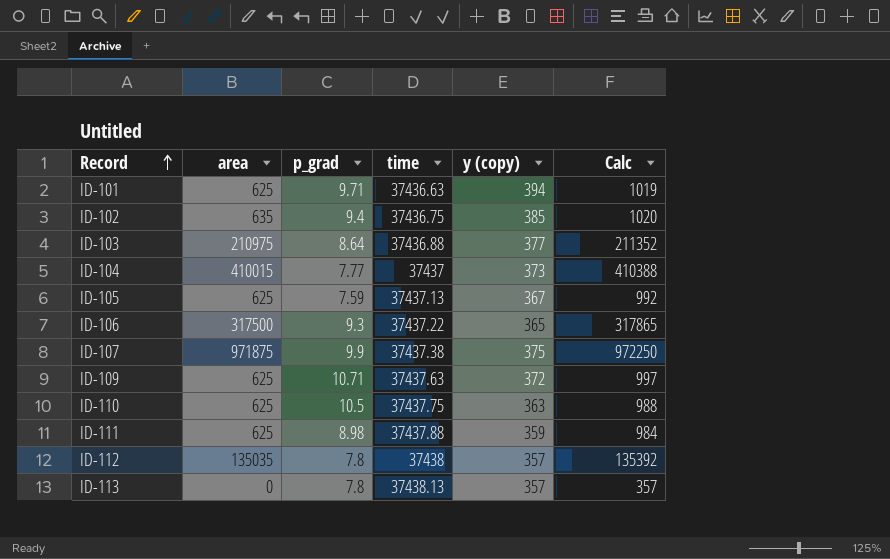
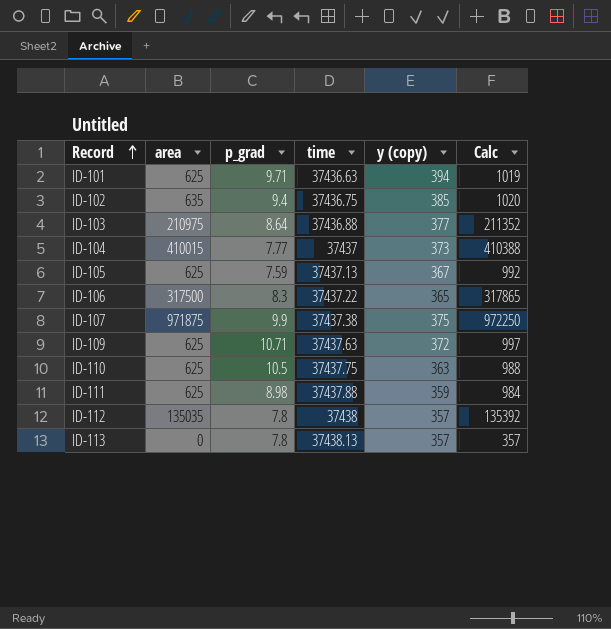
ID-106 | p_grad: 9.3 -> 8.3

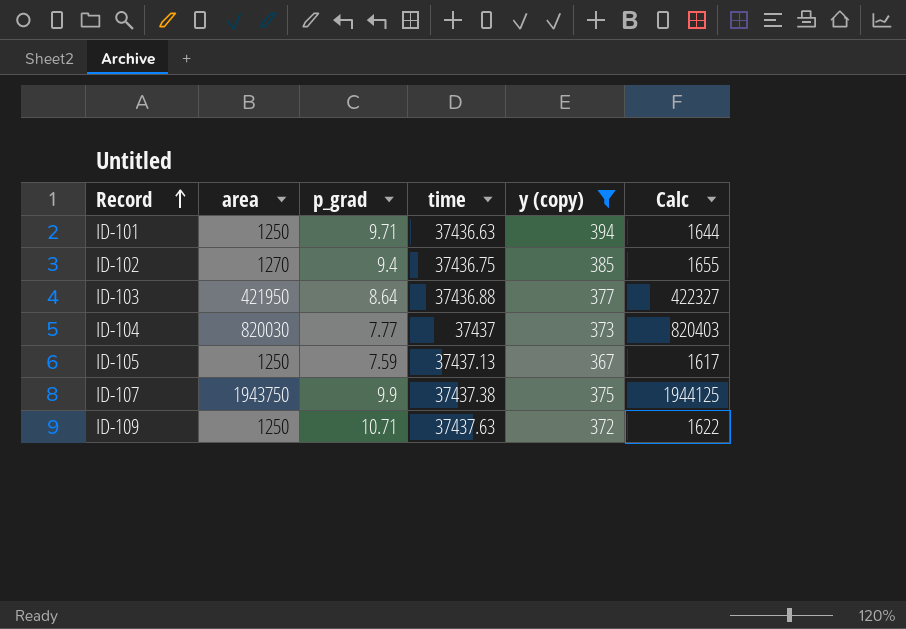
filter: none -> y (copy) >= 367
ID-101 | area: 625 -> 1250
ID-101 | Calc: 1019 -> 1644
ID-102 | area: 635 -> 1270
ID-102 | Calc: 1020 -> 1655
ID-103 | area: 210975 -> 421950
ID-103 | Calc: 211352 -> 422327
ID-104 | area: 410015 -> 820030
ID-104 | Calc: 410388 -> 820403
ID-105 | area: 625 -> 1250
ID-105 | Calc: 992 -> 1617
ID-107 | area: 971875 -> 1943750
ID-107 | Calc: 972250 -> 1944125
ID-109 | area: 625 -> 1250
ID-109 | Calc: 997 -> 1622

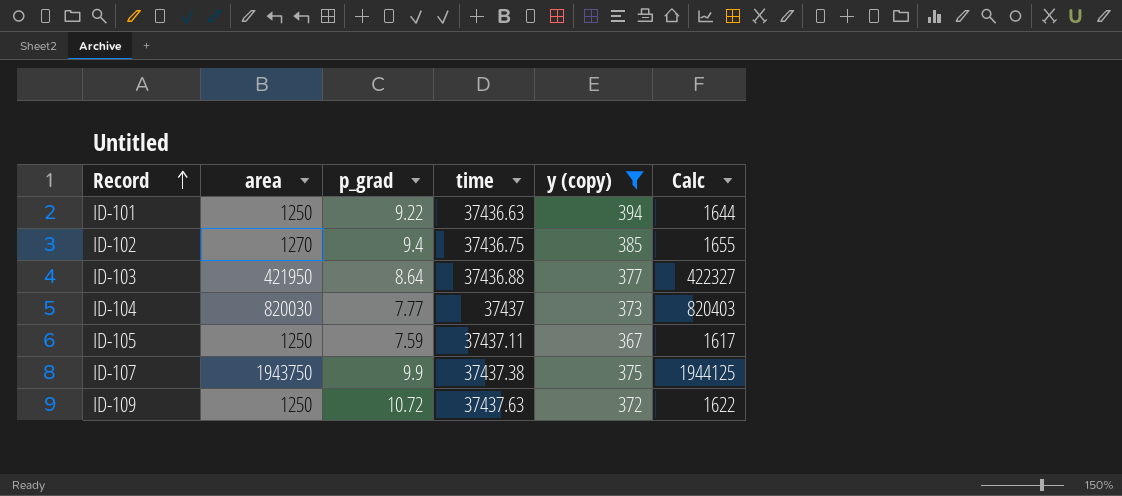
ID-101 | p_grad: 9.71 -> 9.22
ID-105 | time: 37437.13 -> 37437.11
ID-109 | p_grad: 10.71 -> 10.72

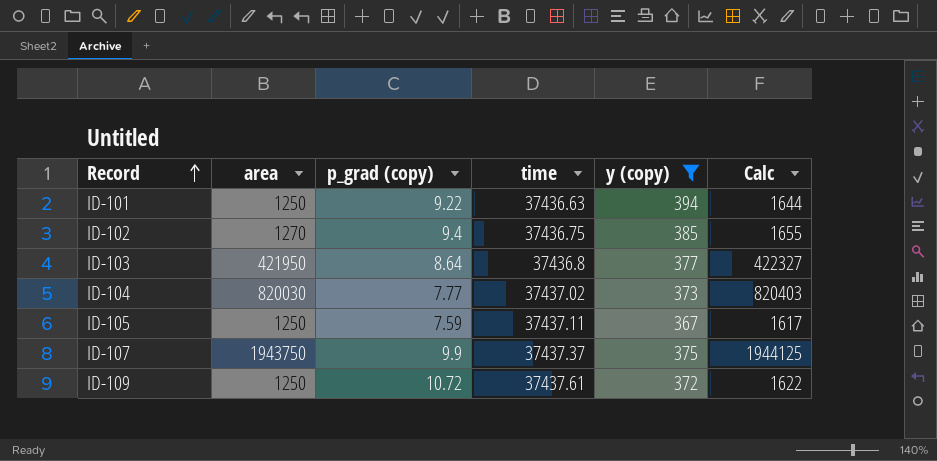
column name: p_grad -> p_grad (copy)
ID-103 | time: 37436.88 -> 37436.8
ID-104 | time: 37437 -> 37437.02
ID-107 | time: 37437.38 -> 37437.37
ID-109 | time: 37437.63 -> 37437.61

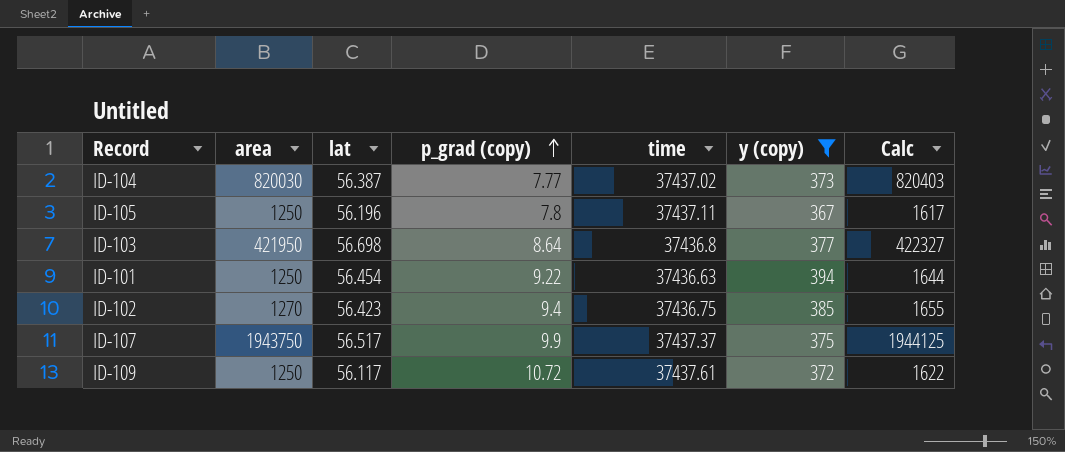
row order: Record ascending -> p_grad (copy) ascending
column lat | position: none -> 3
ID-105 | p_grad (copy): 7.59 -> 7.8

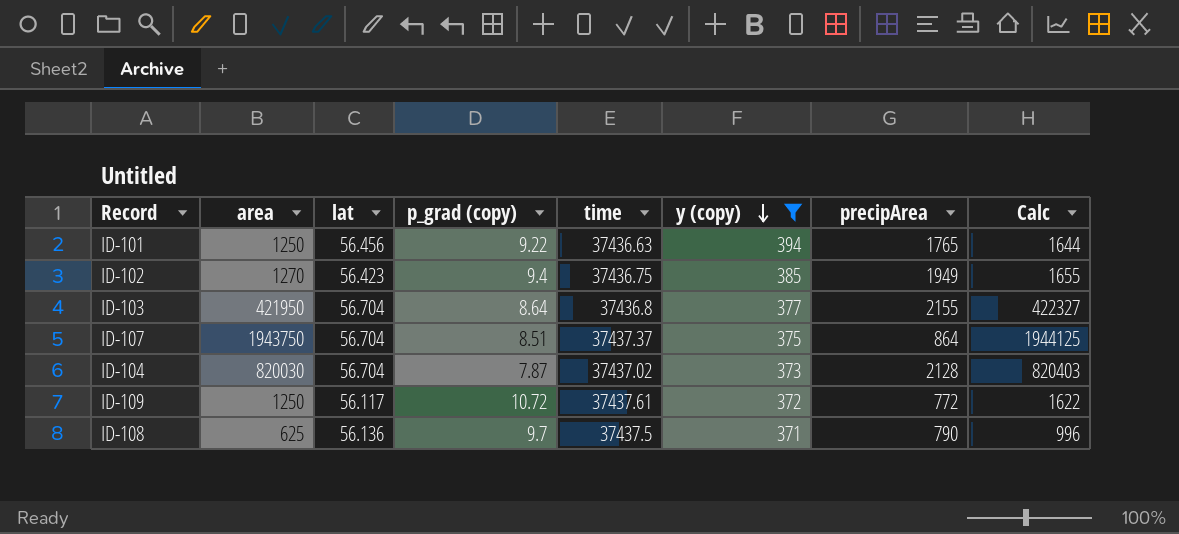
row order: p_grad (copy) ascending -> y (copy) descending
column precipArea | position: none -> 7
row ID-105: 1250 | 56.196 | 7.8 | 37437.11 | 367 | 1617 -> none
ID-101 | lat: 56.454 -> 56.456
ID-103 | lat: 56.698 -> 56.704
ID-107 | lat: 56.517 -> 56.704
ID-107 | p_grad (copy): 9.9 -> 8.51
ID-104 | lat: 56.387 -> 56.704
ID-104 | p_grad (copy): 7.77 -> 7.87
row ID-108: none -> 625 | 56.136 | 9.7 | 37437.5 | 371 | 790 | 996

